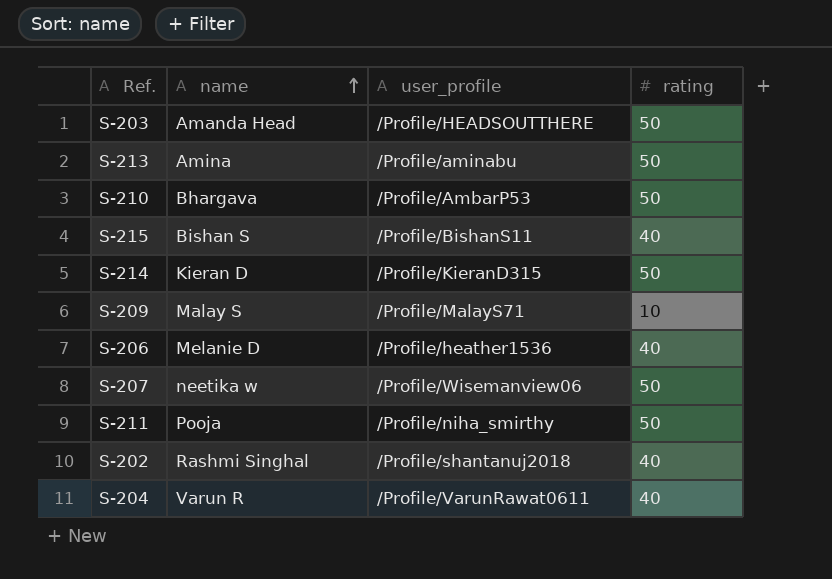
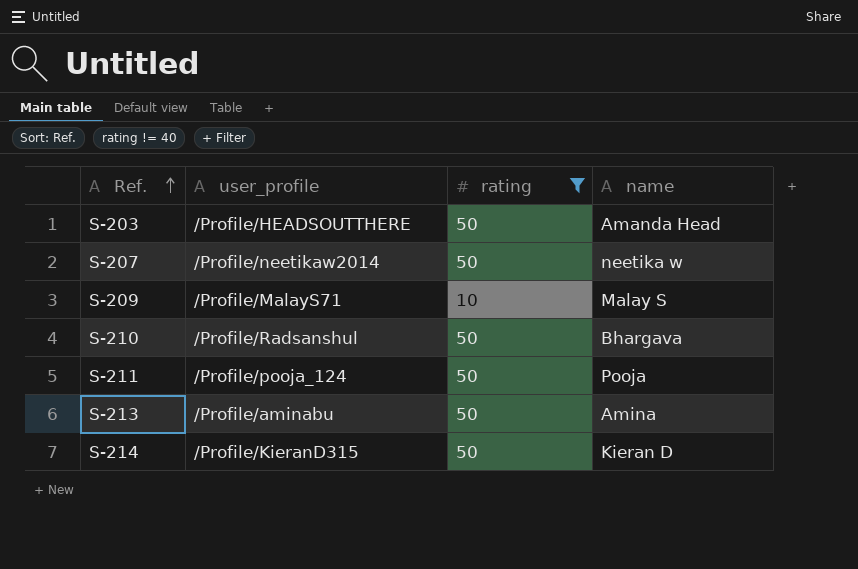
filter: none -> rating != 40
row order: name ascending -> Ref. ascending
column name | position: 2 -> 4
S-207 | user_profile: /Profile/Wisemanview06 -> /Profile/neetikaw2014
S-210 | user_profile: /Profile/AmbarP53 -> /Profile/Radsanshul
S-211 | user_profile: /Profile/niha_smirthy -> /Profile/pooja_124

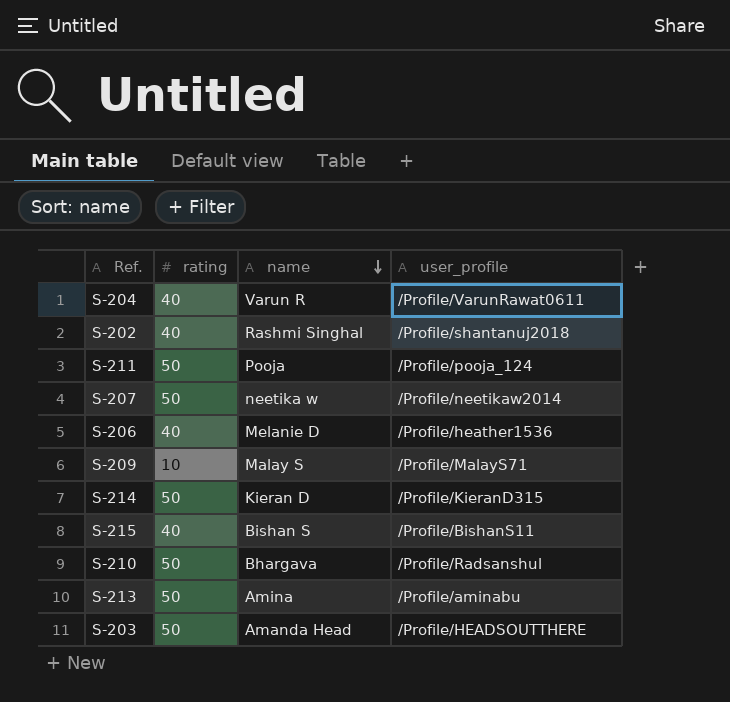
filter: rating != 40 -> none
row order: Ref. ascending -> name descending
column user_profile | position: 2 -> 4

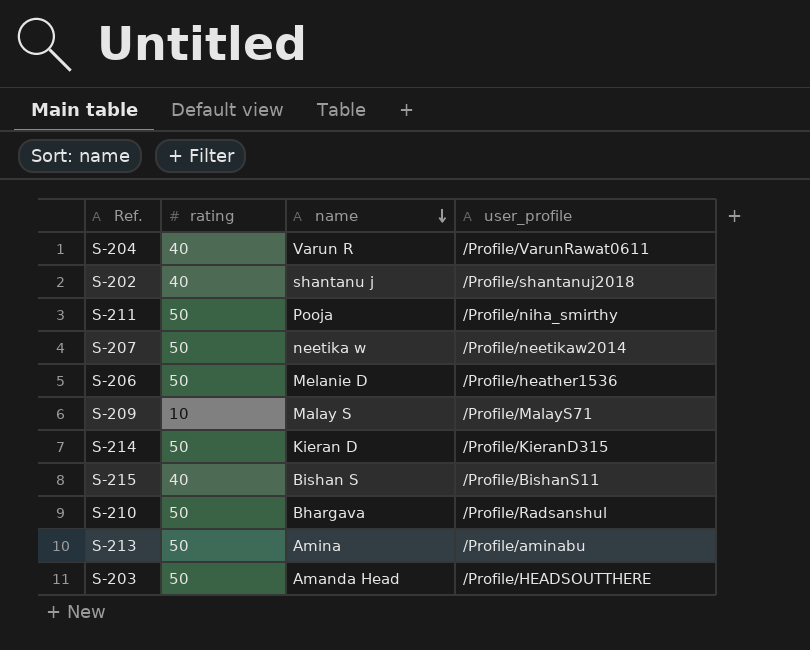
S-202 | name: Rashmi Singhal -> shantanu j
S-211 | user_profile: /Profile/pooja_124 -> /Profile/niha_smirthy
S-206 | rating: 40 -> 50

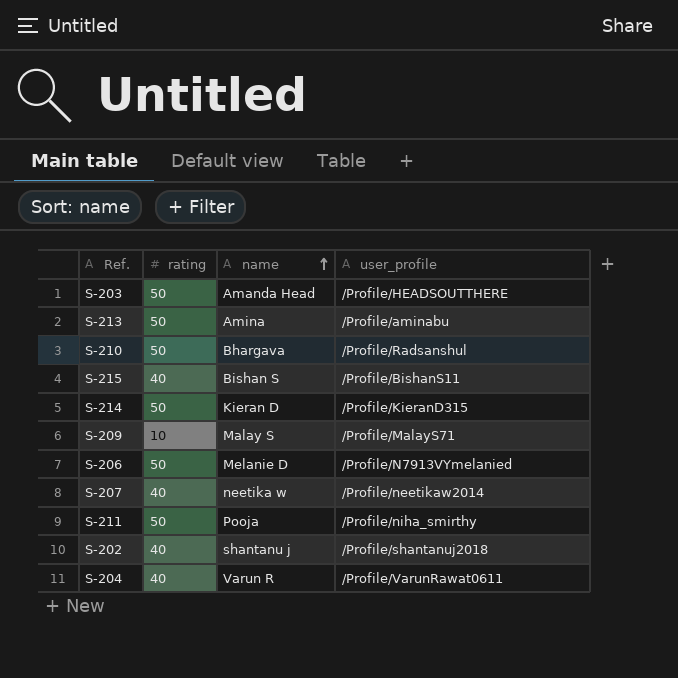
row order: name descending -> name ascending
S-206 | user_profile: /Profile/heather1536 -> /Profile/N7913VYmelanied
S-207 | rating: 50 -> 40

